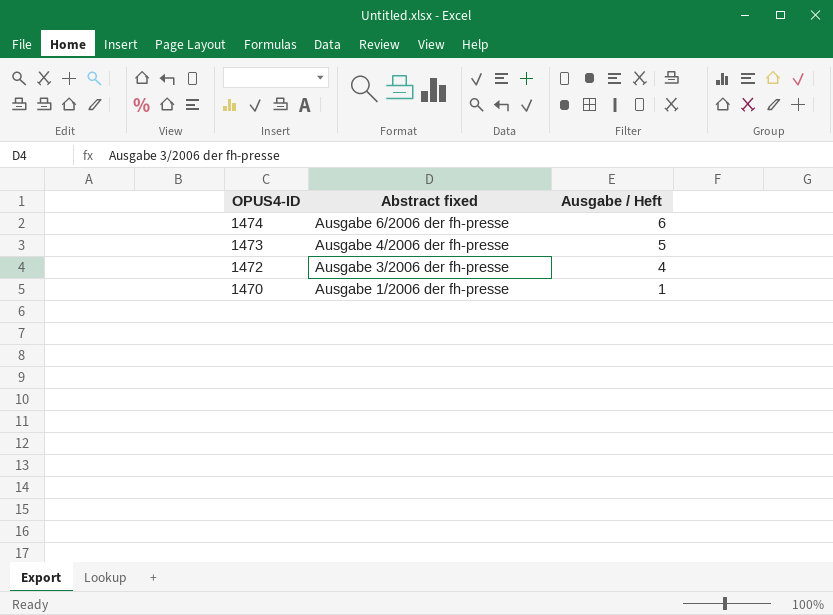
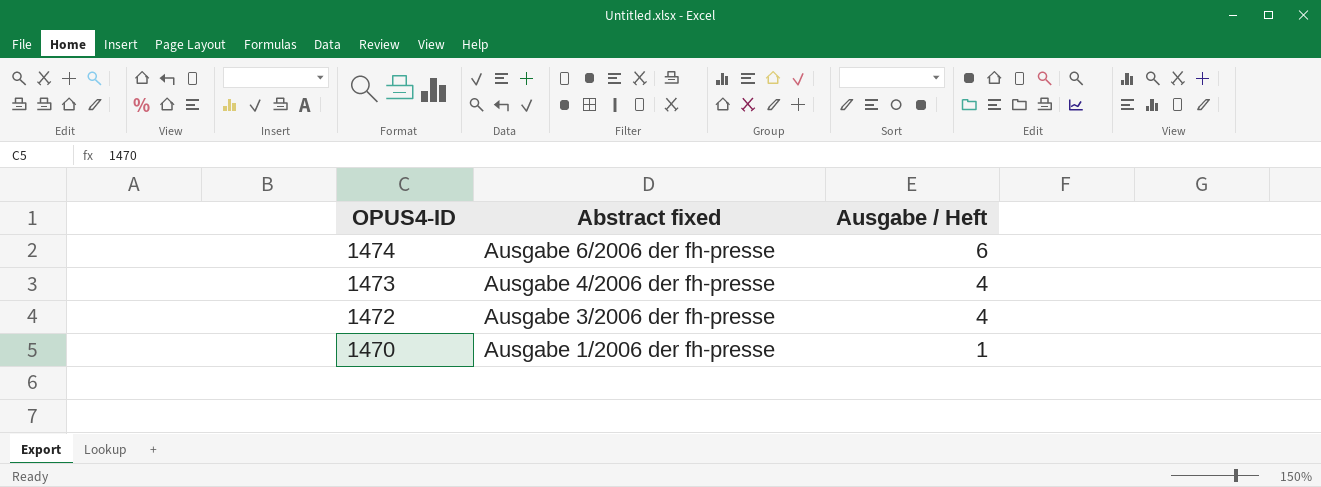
1473 | Ausgabe / Heft: 5 -> 4

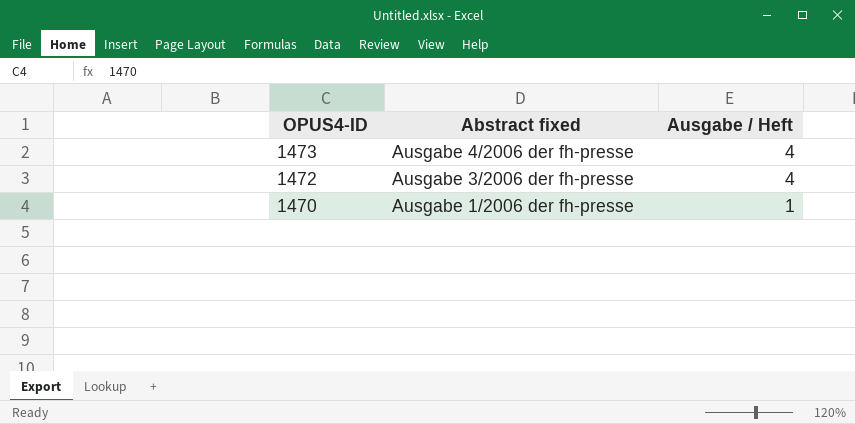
row 1474: Ausgabe 6/2006 der fh-presse | 6 -> none

